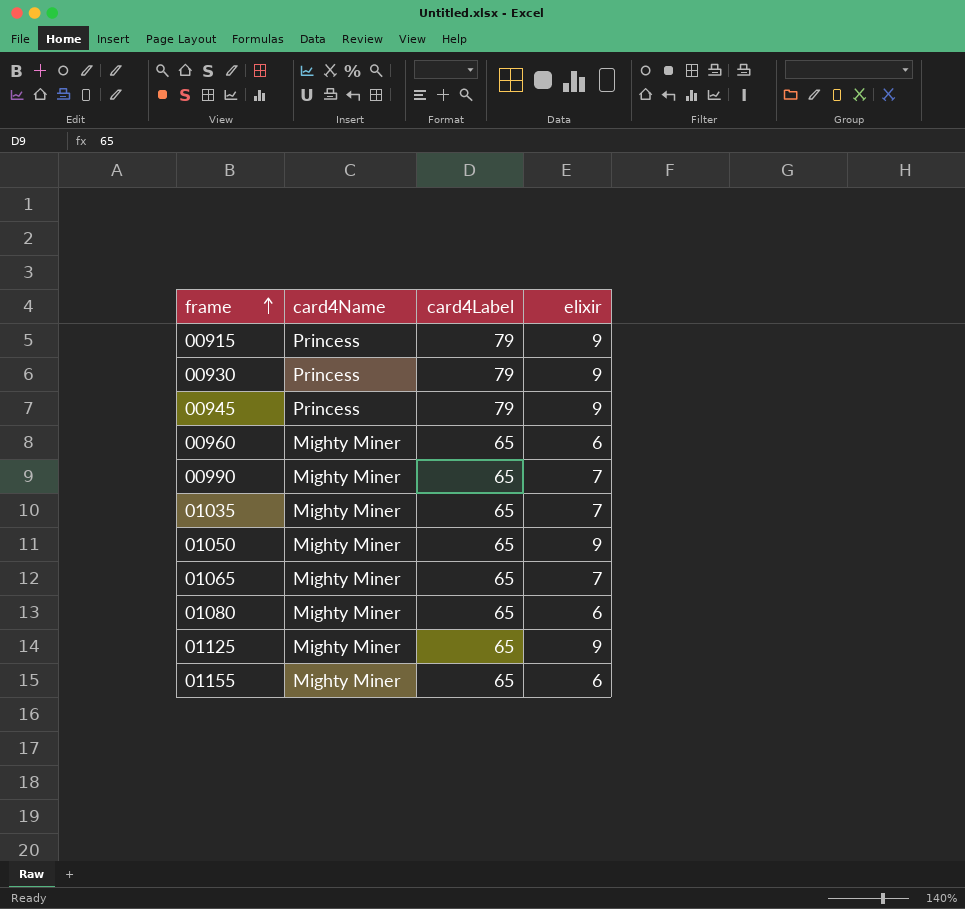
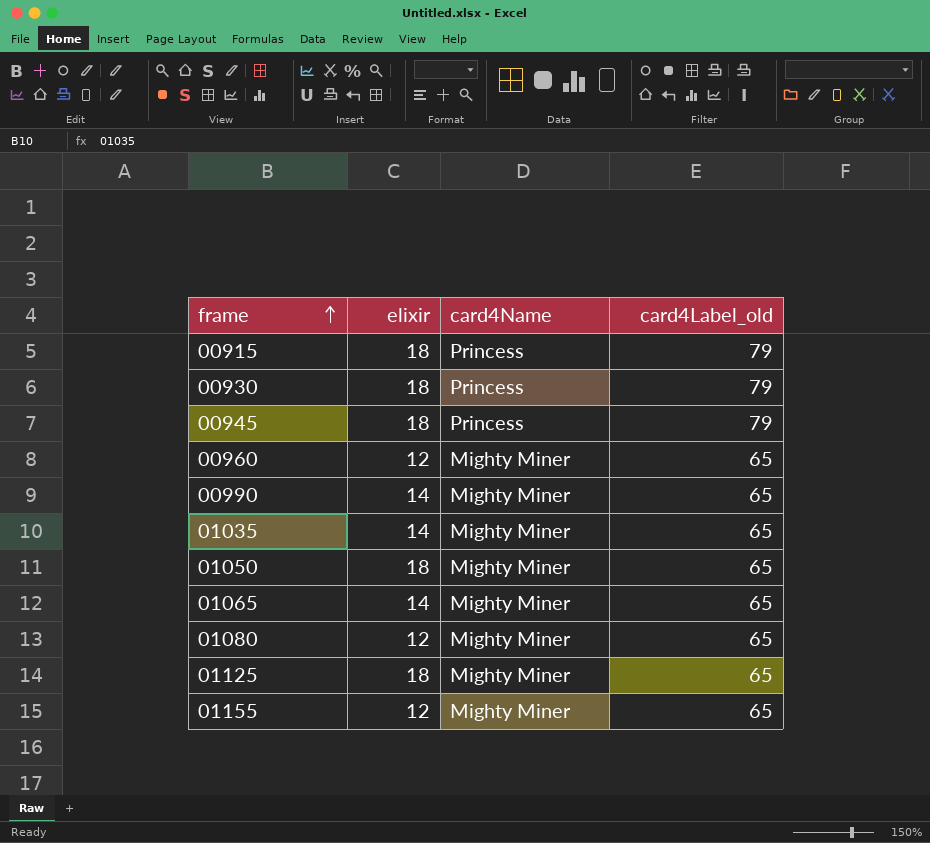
column elixir | position: 4 -> 2
column name: card4Label -> card4Label_old
00915 | elixir: 9 -> 18
00930 | elixir: 9 -> 18
00945 | elixir: 9 -> 18
00960 | elixir: 6 -> 12
00990 | elixir: 7 -> 14
01035 | elixir: 7 -> 14
01050 | elixir: 9 -> 18
01065 | elixir: 7 -> 14
01080 | elixir: 6 -> 12
01125 | elixir: 9 -> 18
01155 | elixir: 6 -> 12

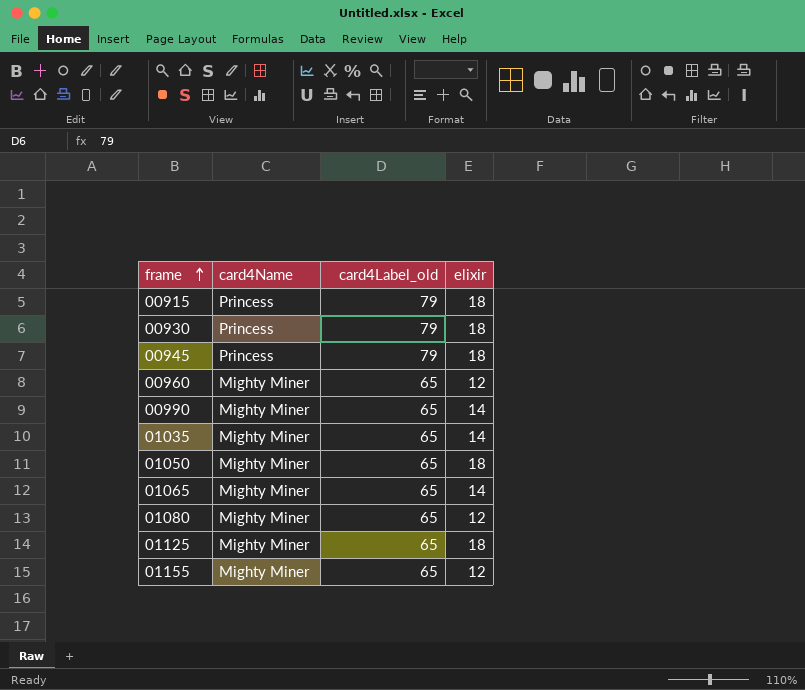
column elixir | position: 2 -> 4

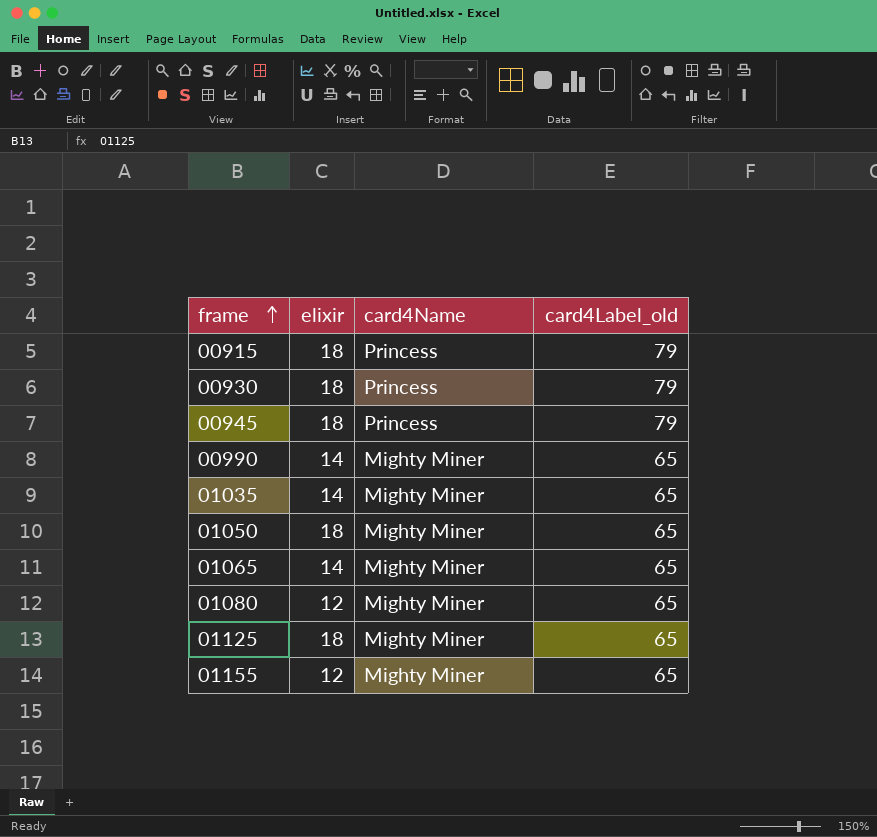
column elixir | position: 4 -> 2
row 00960: Mighty Miner | 65 | 12 -> none

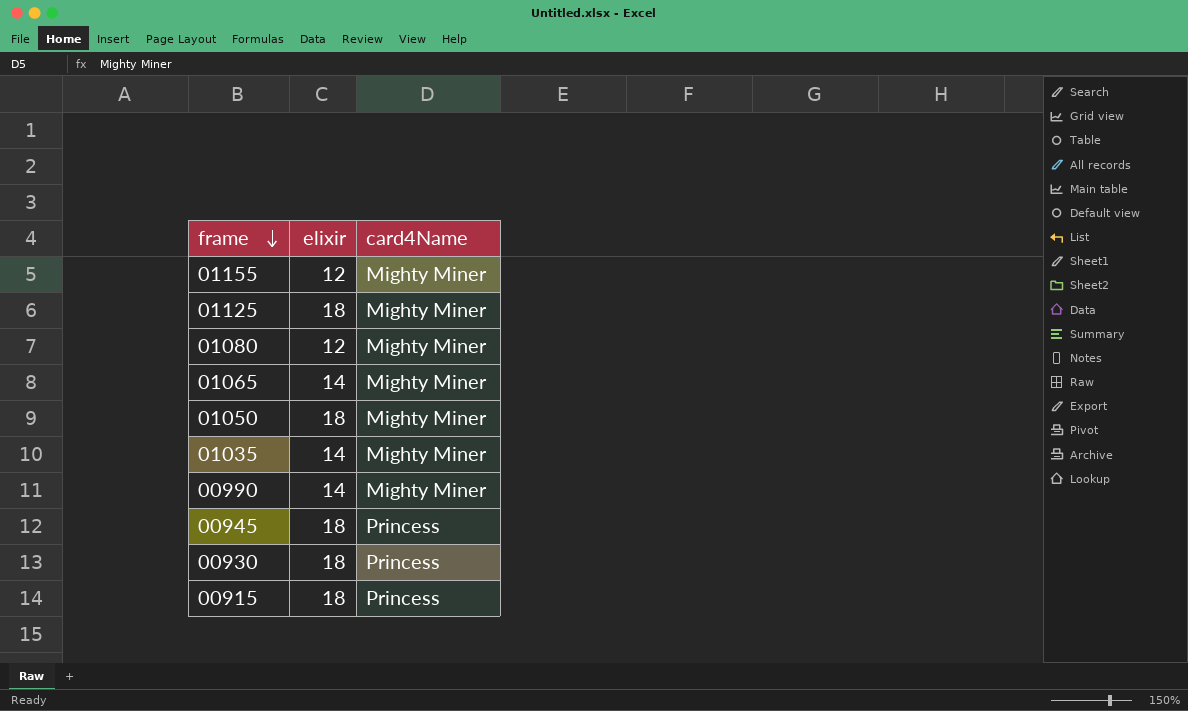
row order: frame ascending -> frame descending
column card4Label_old | position: 4 -> none

